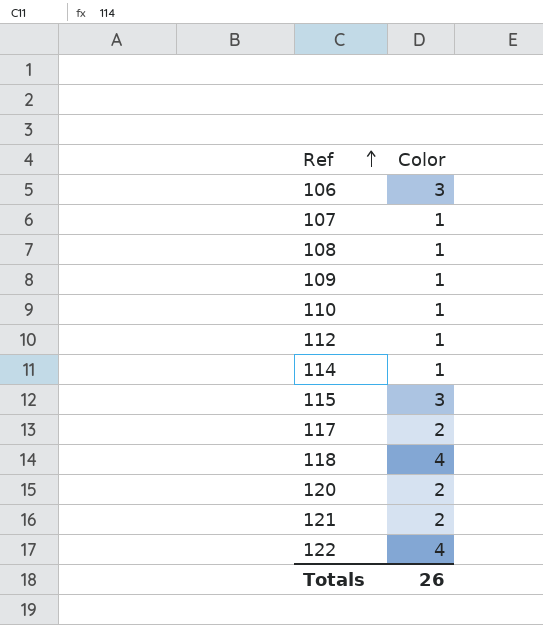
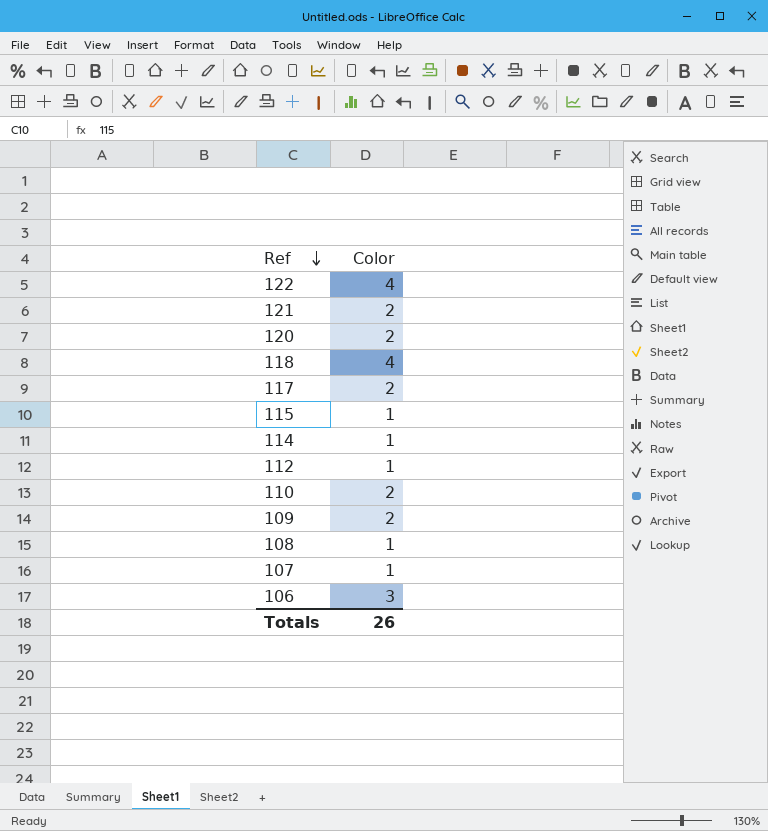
row order: Ref ascending -> Ref descending
115 | Color: 3 -> 1
110 | Color: 1 -> 2
109 | Color: 1 -> 2

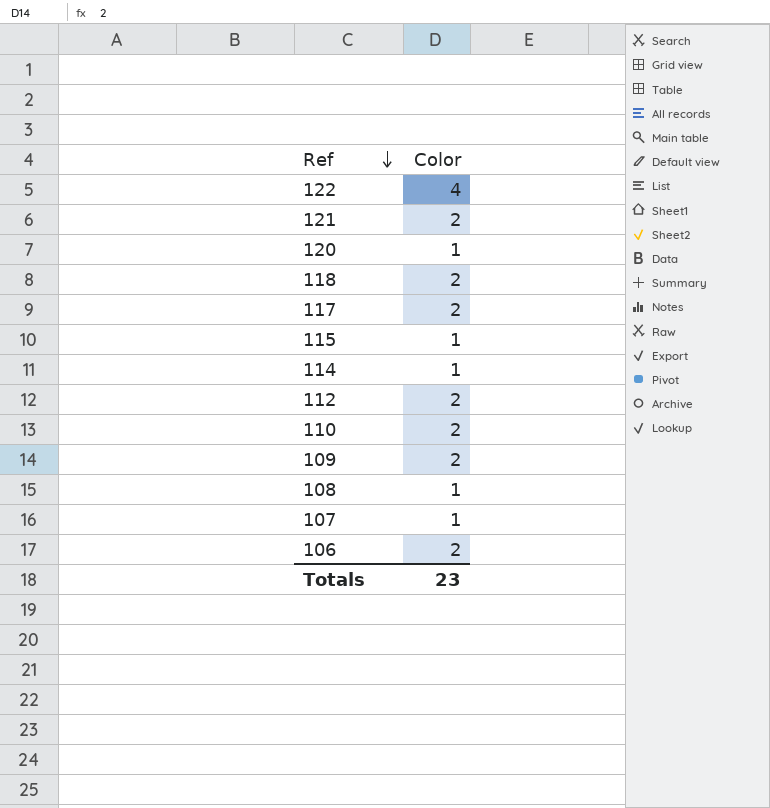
120 | Color: 2 -> 1
118 | Color: 4 -> 2
112 | Color: 1 -> 2
106 | Color: 3 -> 2
Totals | Color: 26 -> 23

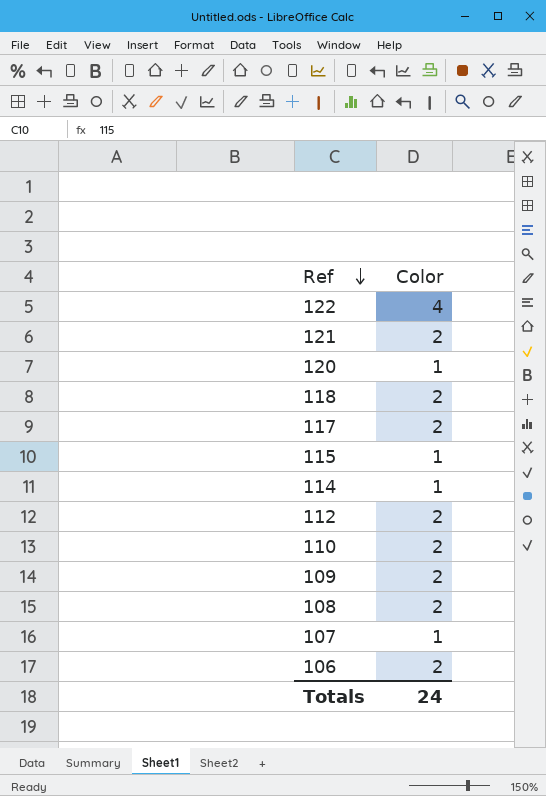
108 | Color: 1 -> 2
Totals | Color: 23 -> 24

